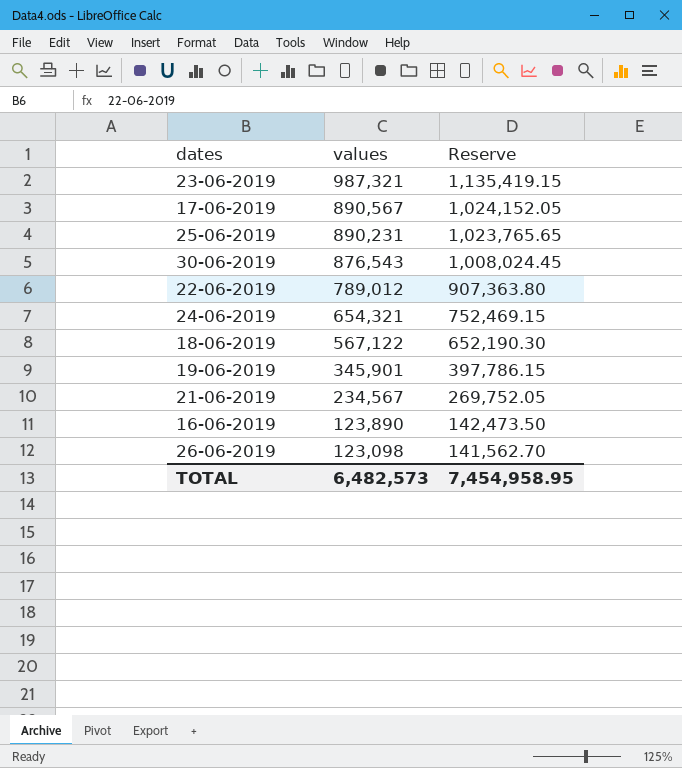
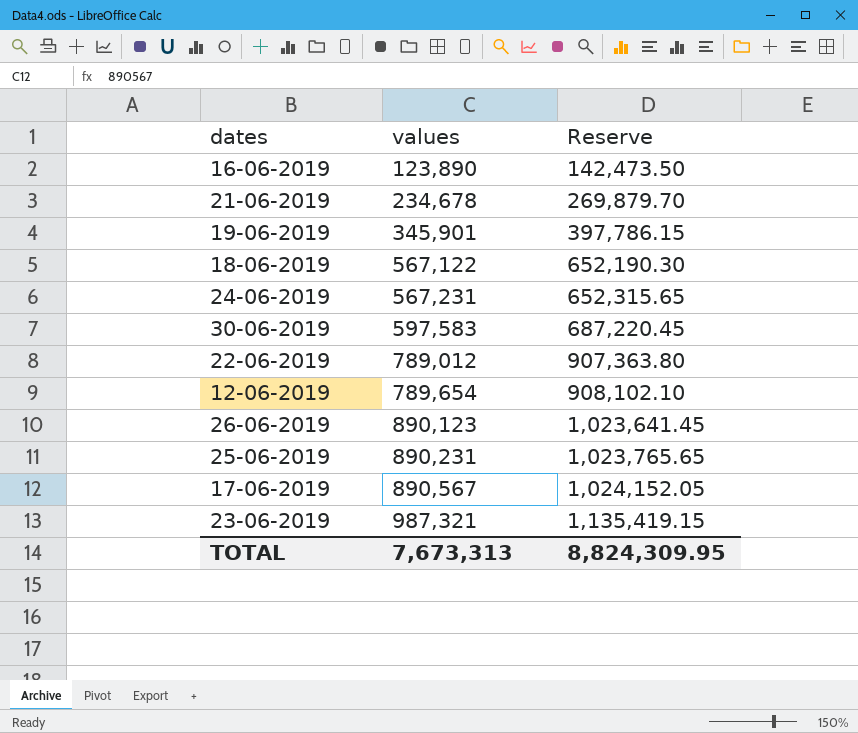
row order: values descending -> values ascending
21-06-2019 | values: 234,567 -> 234,678
21-06-2019 | Reserve: 269,752.05 -> 269,879.70
24-06-2019 | values: 654,321 -> 567,231
24-06-2019 | Reserve: 752,469.15 -> 652,315.65
30-06-2019 | values: 876,543 -> 597,583
30-06-2019 | Reserve: 1,008,024.45 -> 687,220.45
row 12-06-2019: none -> 789,654 | 908,102.10
26-06-2019 | values: 123,098 -> 890,123
26-06-2019 | Reserve: 141,562.70 -> 1,023,641.45
TOTAL | values: 6,482,573 -> 7,673,313
TOTAL | Reserve: 7,454,958.95 -> 8,824,309.95

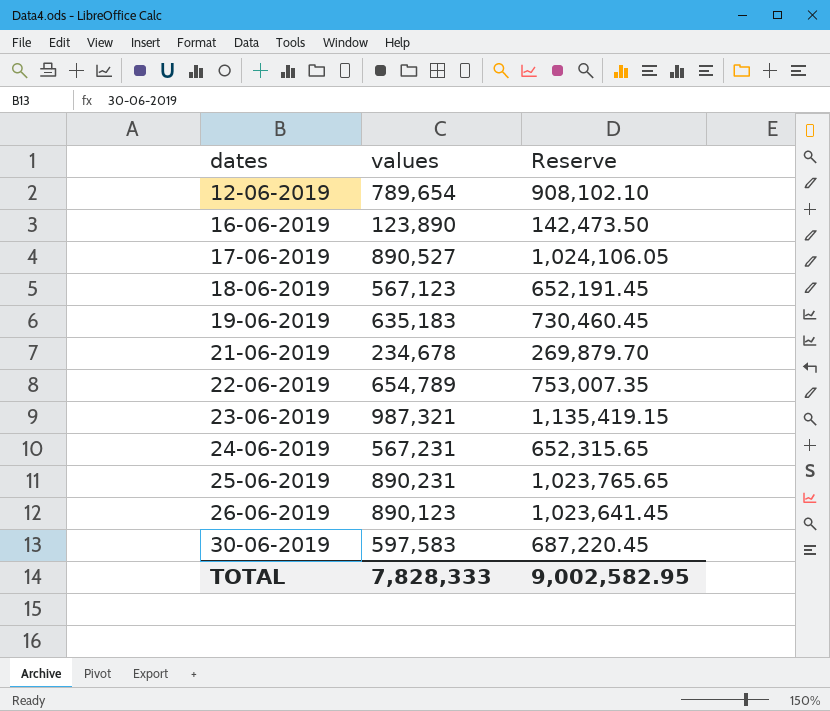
row order: values ascending -> dates ascending
17-06-2019 | values: 890,567 -> 890,527
17-06-2019 | Reserve: 1,024,152.05 -> 1,024,106.05
18-06-2019 | values: 567,122 -> 567,123
18-06-2019 | Reserve: 652,190.30 -> 652,191.45
19-06-2019 | values: 345,901 -> 635,183
19-06-2019 | Reserve: 397,786.15 -> 730,460.45
22-06-2019 | values: 789,012 -> 654,789
22-06-2019 | Reserve: 907,363.80 -> 753,007.35
TOTAL | values: 7,673,313 -> 7,828,333
TOTAL | Reserve: 8,824,309.95 -> 9,002,582.95

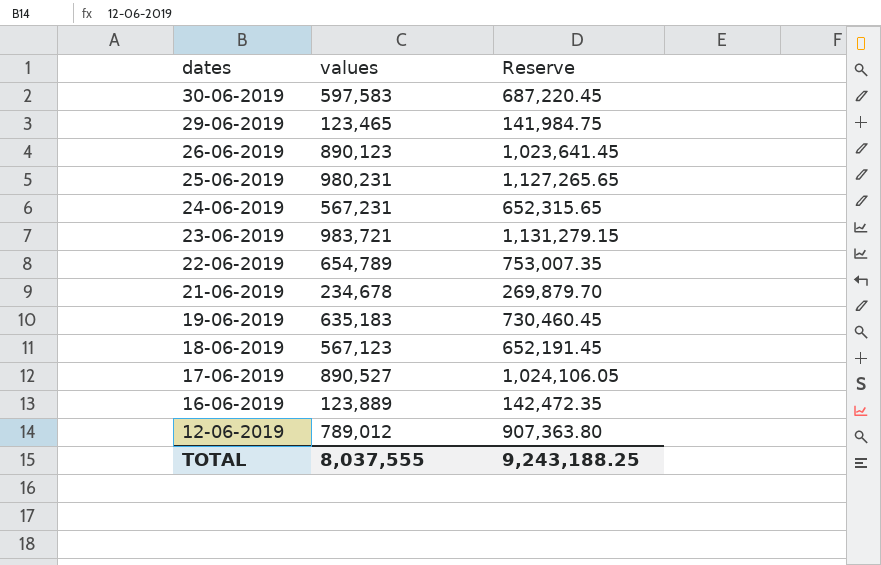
row order: dates ascending -> dates descending
row 29-06-2019: none -> 123,465 | 141,984.75
25-06-2019 | values: 890,231 -> 980,231
25-06-2019 | Reserve: 1,023,765.65 -> 1,127,265.65
23-06-2019 | values: 987,321 -> 983,721
23-06-2019 | Reserve: 1,135,419.15 -> 1,131,279.15
16-06-2019 | values: 123,890 -> 123,889
16-06-2019 | Reserve: 142,473.50 -> 142,472.35
12-06-2019 | values: 789,654 -> 789,012
12-06-2019 | Reserve: 908,102.10 -> 907,363.80
TOTAL | values: 7,828,333 -> 8,037,555
TOTAL | Reserve: 9,002,582.95 -> 9,243,188.25

